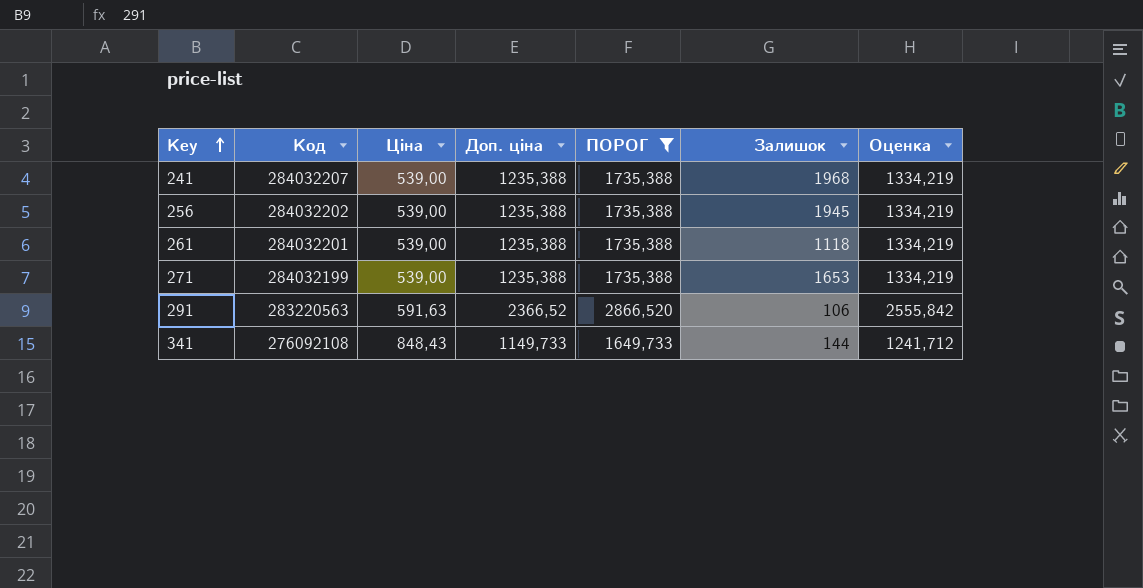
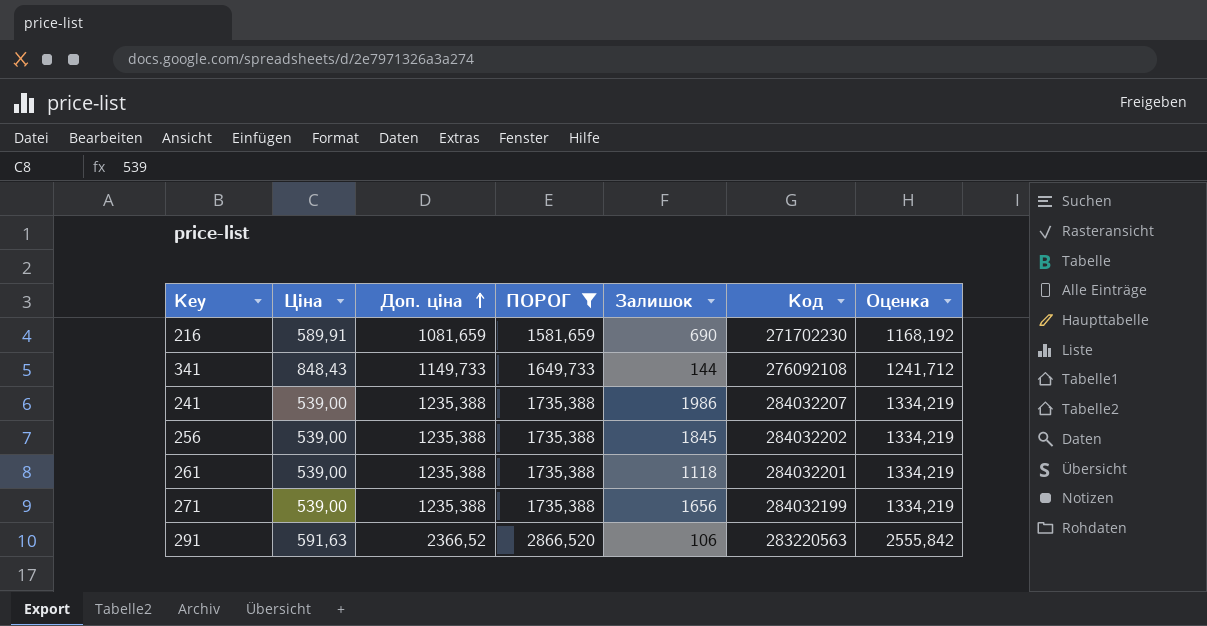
row order: Key ascending -> Доп. ціна ascending
column Код | position: 2 -> 6
row 216: none -> 589,91 | 1081,659 | 1581,659 | 690 | 271702230 | 1168,192
241 | Залишок: 1968 -> 1986
256 | Залишок: 1945 -> 1845
271 | Залишок: 1653 -> 1656

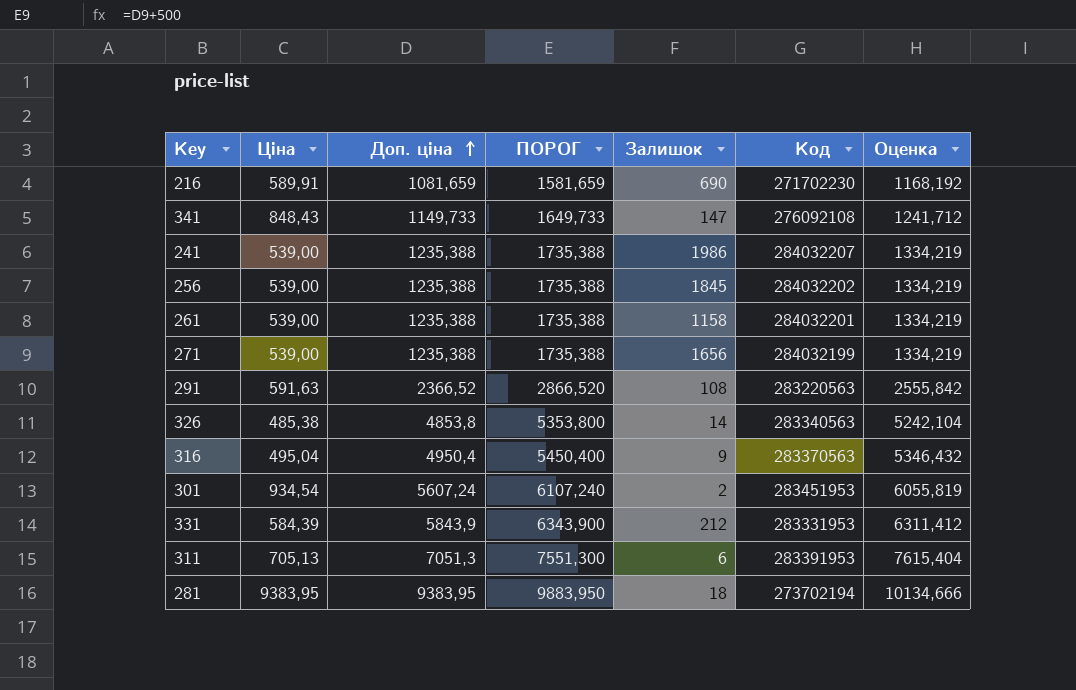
filter: ПОРОГ <= 2866,520 -> none
341 | Залишок: 144 -> 147
261 | Залишок: 1118 -> 1158
291 | Залишок: 106 -> 108

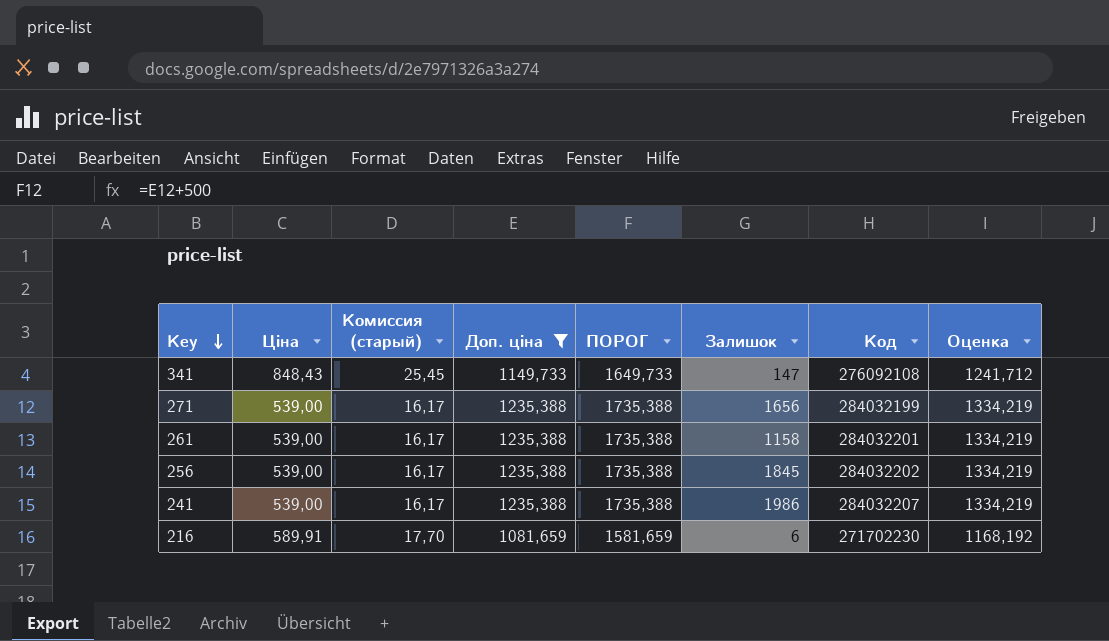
filter: none -> Доп. ціна <= 1235,388
row order: Доп. ціна ascending -> Key descending
column Комиссия (старый) | formula: none -> [Ціна] * 0,03
216 | Залишок: 690 -> 6

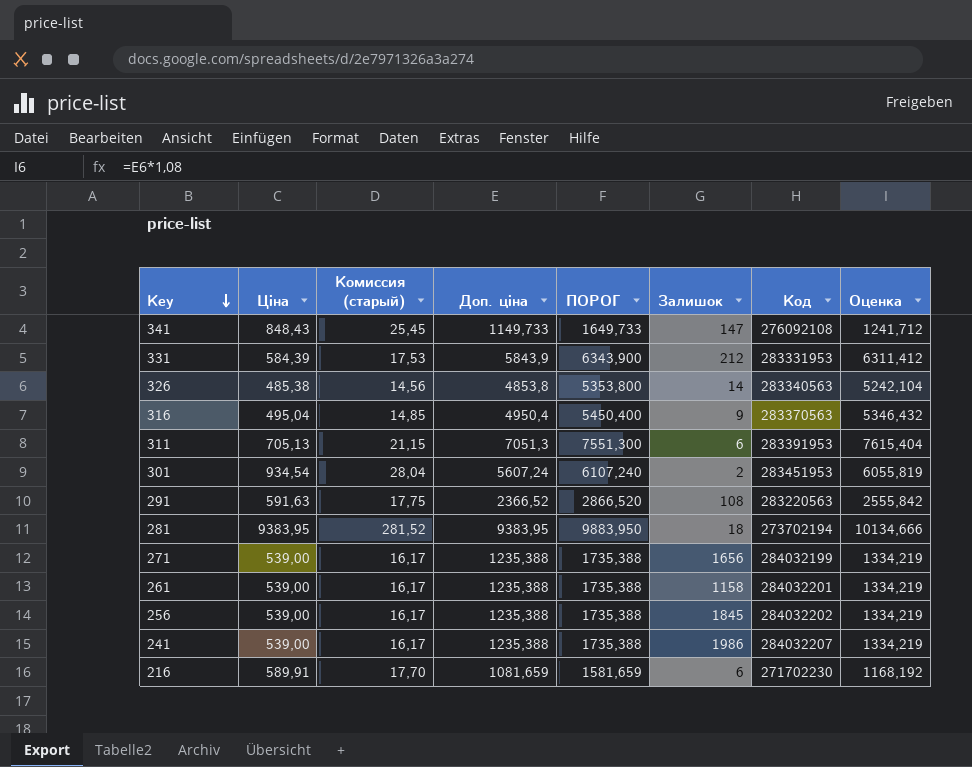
filter: Доп. ціна <= 1235,388 -> none

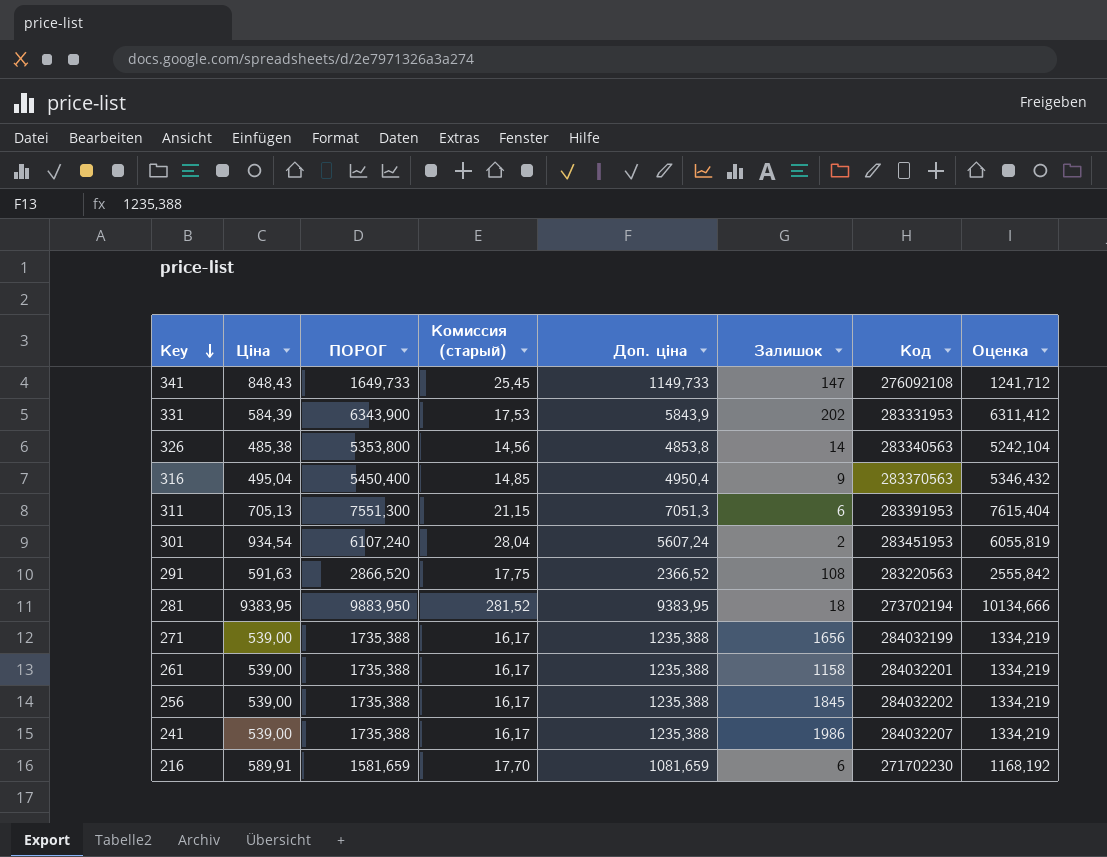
column ПОРОГ | position: 5 -> 3
331 | Залишок: 212 -> 202

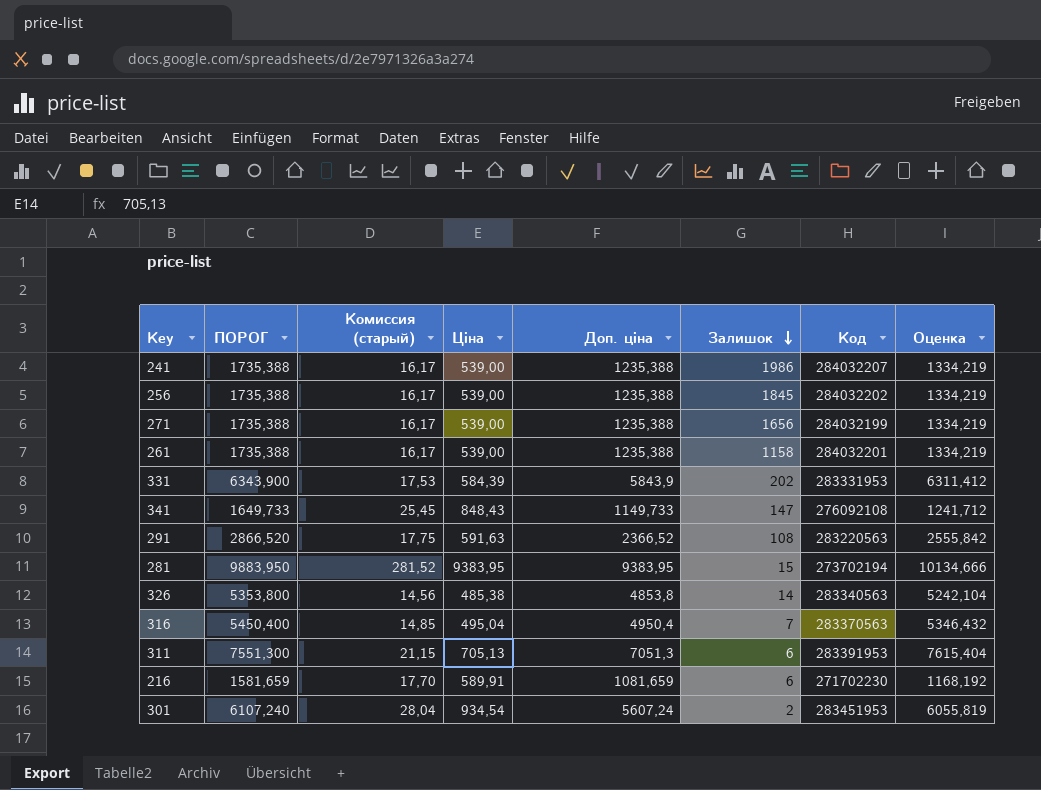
row order: Key descending -> Залишок descending
column Ціна | position: 2 -> 4
281 | Залишок: 18 -> 15
316 | Залишок: 9 -> 7

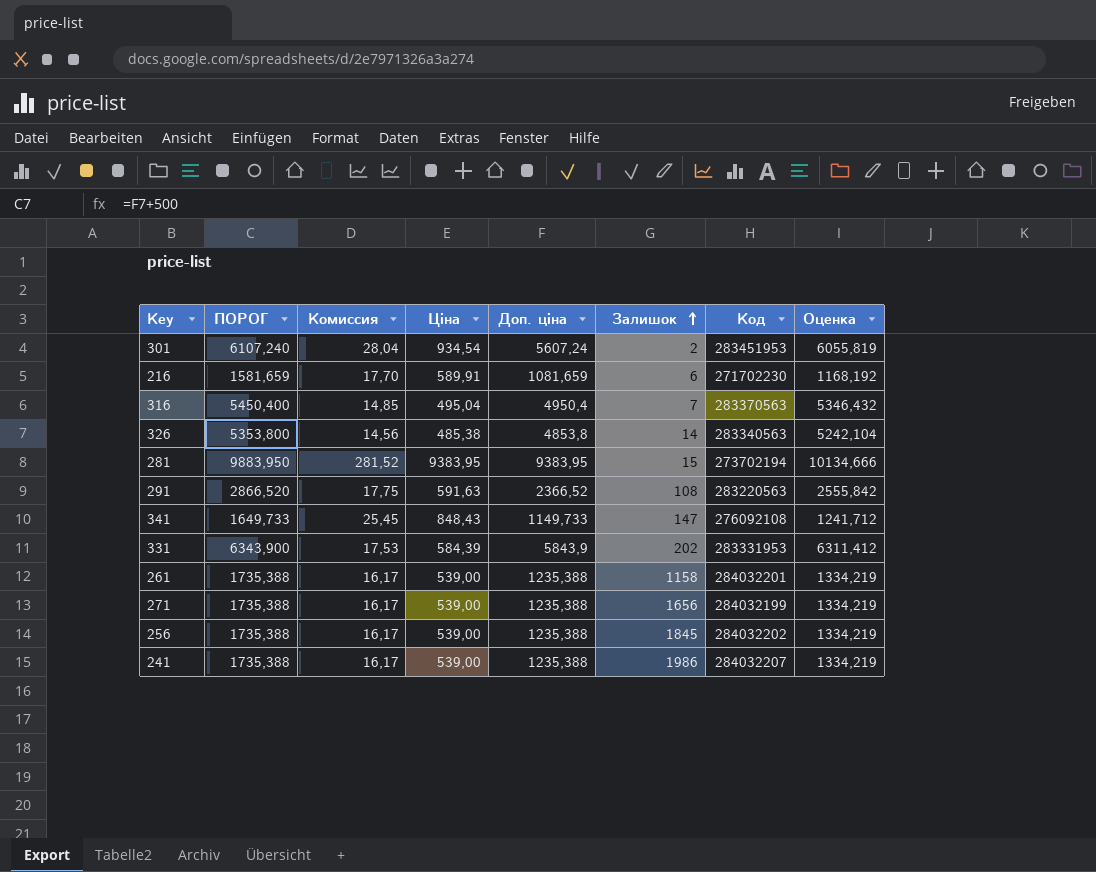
row order: Залишок descending -> Залишок ascending
column name: Комиссия (старый) -> Комиссия
row 311: 7551,300 | 21,15 | 705,13 | 7051,3 | 6 | 283391953 | 7615,404 -> none

